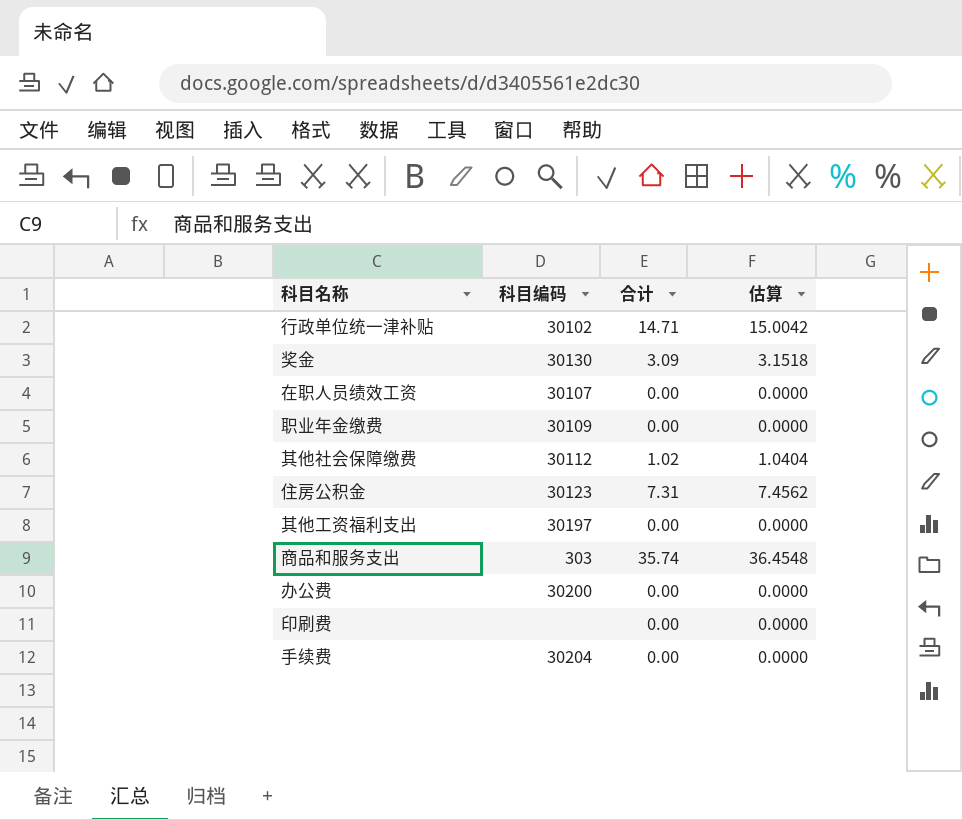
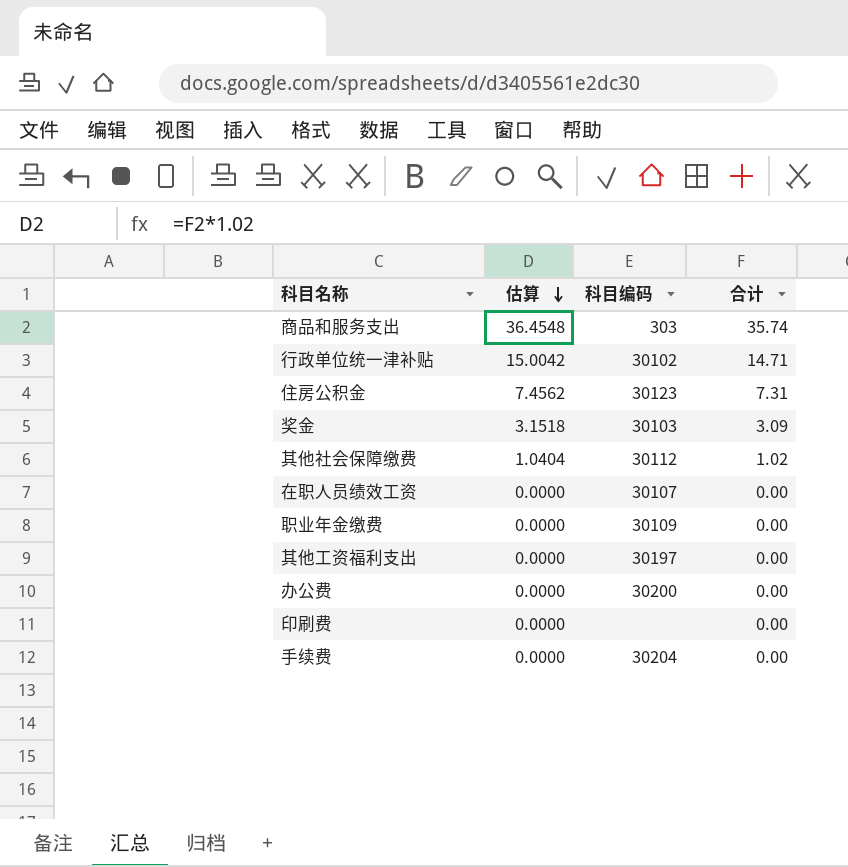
row order: none -> 估算 descending
column 估算 | position: 4 -> 2
奖金 | 科目编码: 30130 -> 30103

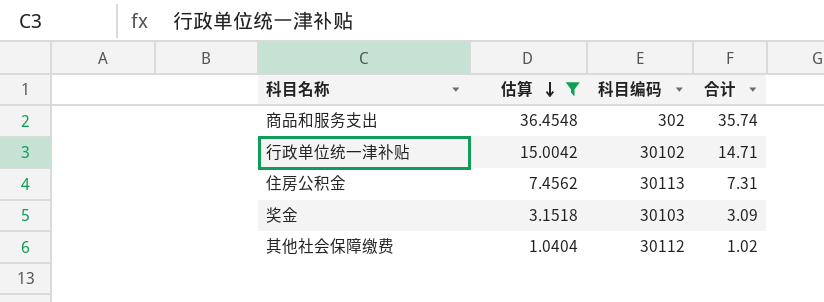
filter: none -> 估算 != 0.0000
商品和服务支出 | 科目编码: 303 -> 302
住房公积金 | 科目编码: 30123 -> 30113

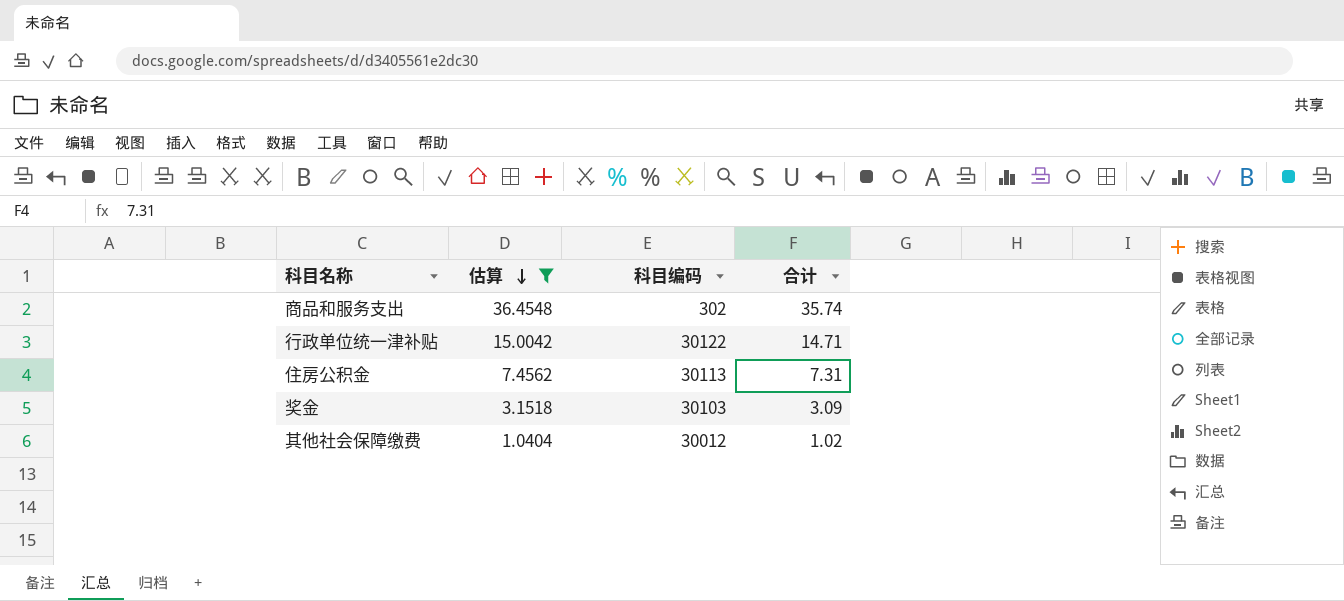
行政单位统一津补贴 | 科目编码: 30102 -> 30122
其他社会保障缴费 | 科目编码: 30112 -> 30012

